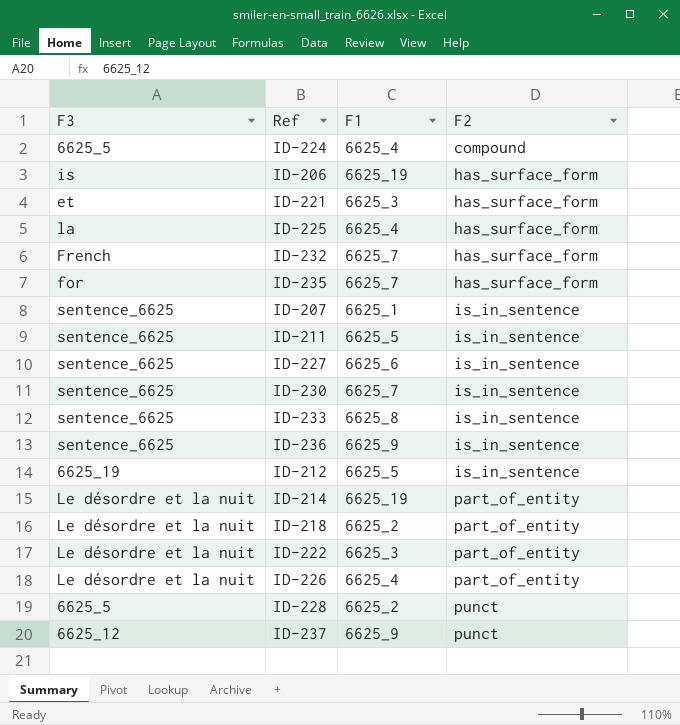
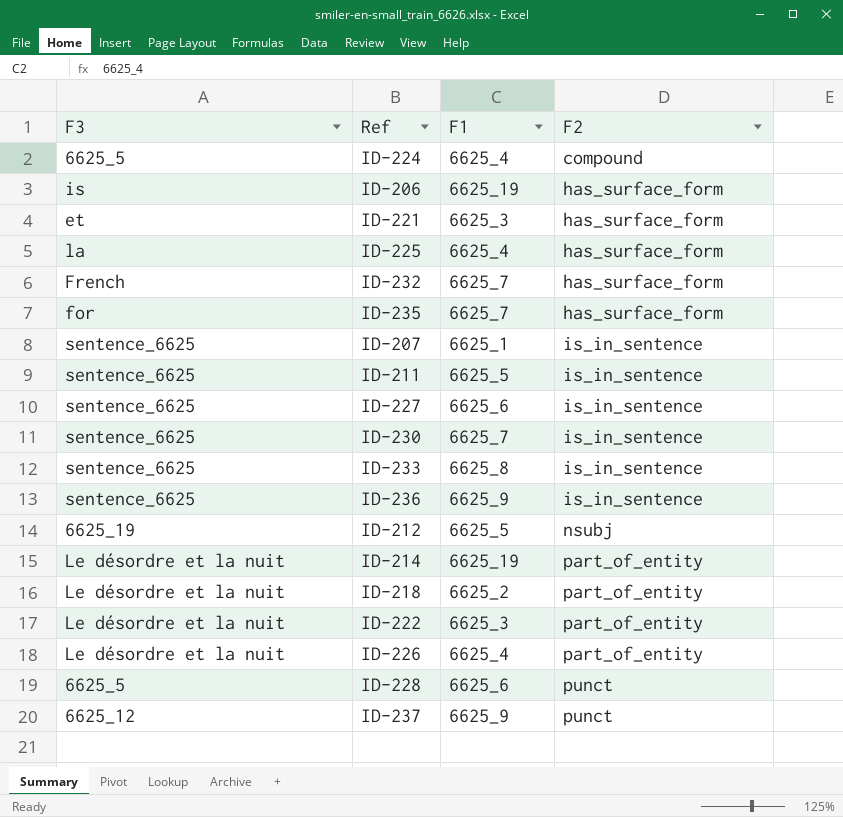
ID-212 | F2: is_in_sentence -> nsubj
ID-228 | F1: 6625_2 -> 6625_6

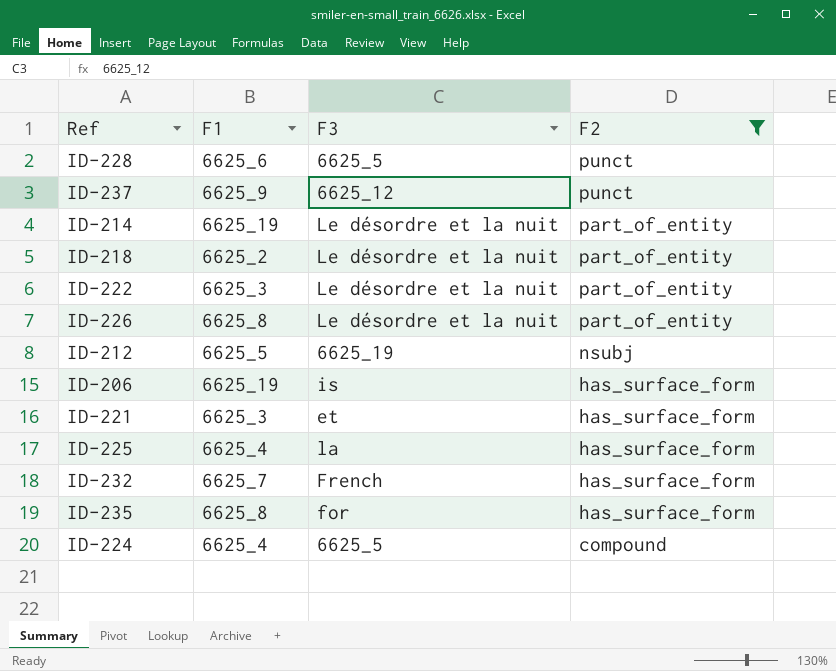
filter: none -> F2 != is_in_sentence
row order: F2 ascending -> F2 descending
column F3 | position: 1 -> 3
ID-226 | F1: 6625_4 -> 6625_8
ID-235 | F1: 6625_7 -> 6625_8

